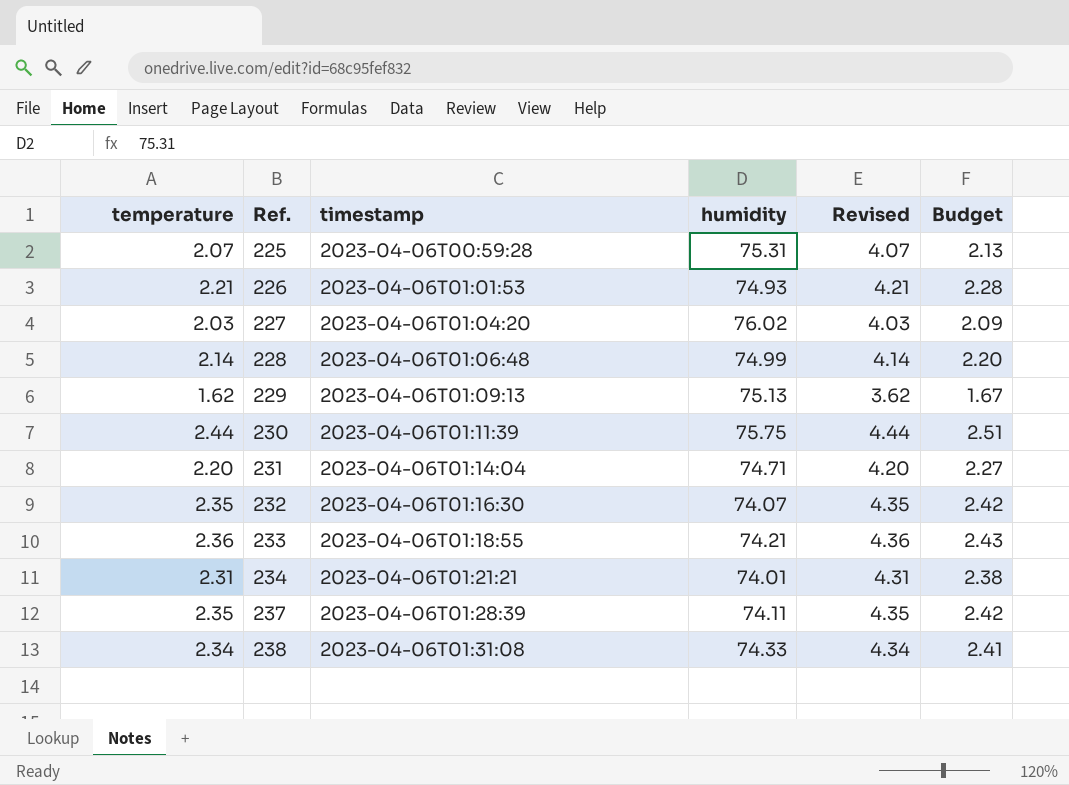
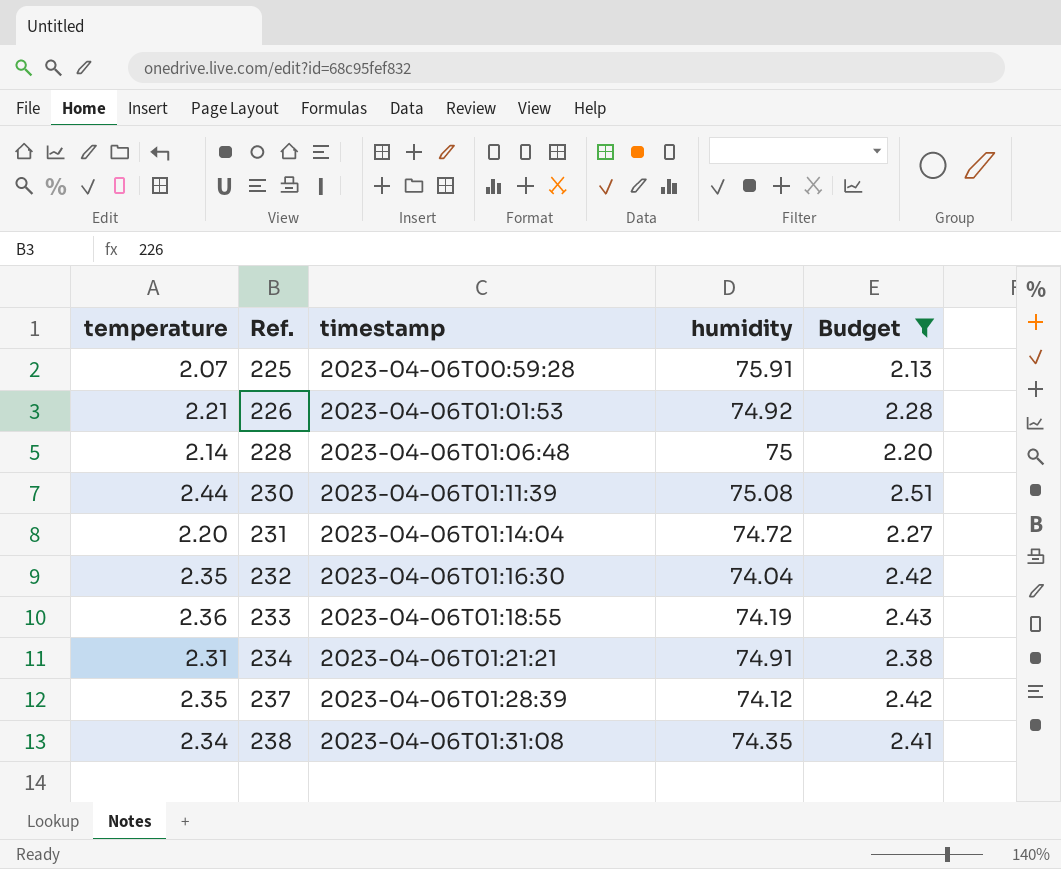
filter: none -> Budget >= 2.13
column Revised | formula: [temperature] + 2 -> none
225 | humidity: 75.31 -> 75.91
226 | humidity: 74.93 -> 74.92
228 | humidity: 74.99 -> 75
230 | humidity: 75.75 -> 75.08
231 | humidity: 74.71 -> 74.72
232 | humidity: 74.07 -> 74.04
233 | humidity: 74.21 -> 74.19
234 | humidity: 74.01 -> 74.91
237 | humidity: 74.11 -> 74.12
238 | humidity: 74.33 -> 74.35

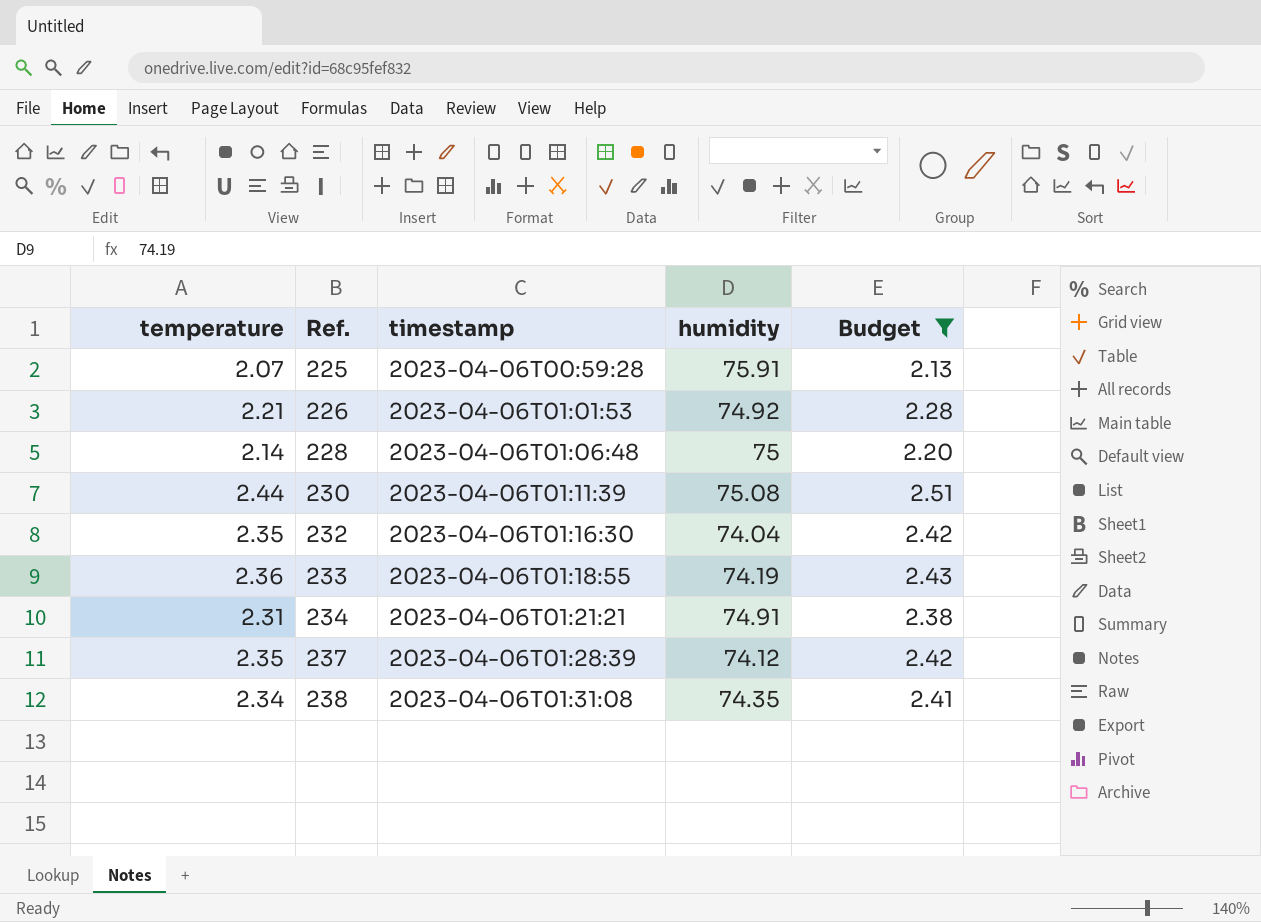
row 231: 2.20 | 2023-04-06T01:14:04 | 74.72 | 2.27 -> none

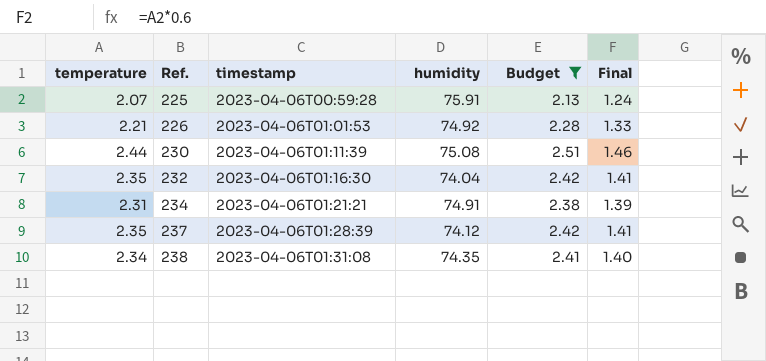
column Final | formula: none -> [temperature] * 0.6
row 228: 2.14 | 2023-04-06T01:06:48 | 75 | 2.20 -> none
row 233: 2.36 | 2023-04-06T01:18:55 | 74.19 | 2.43 -> none

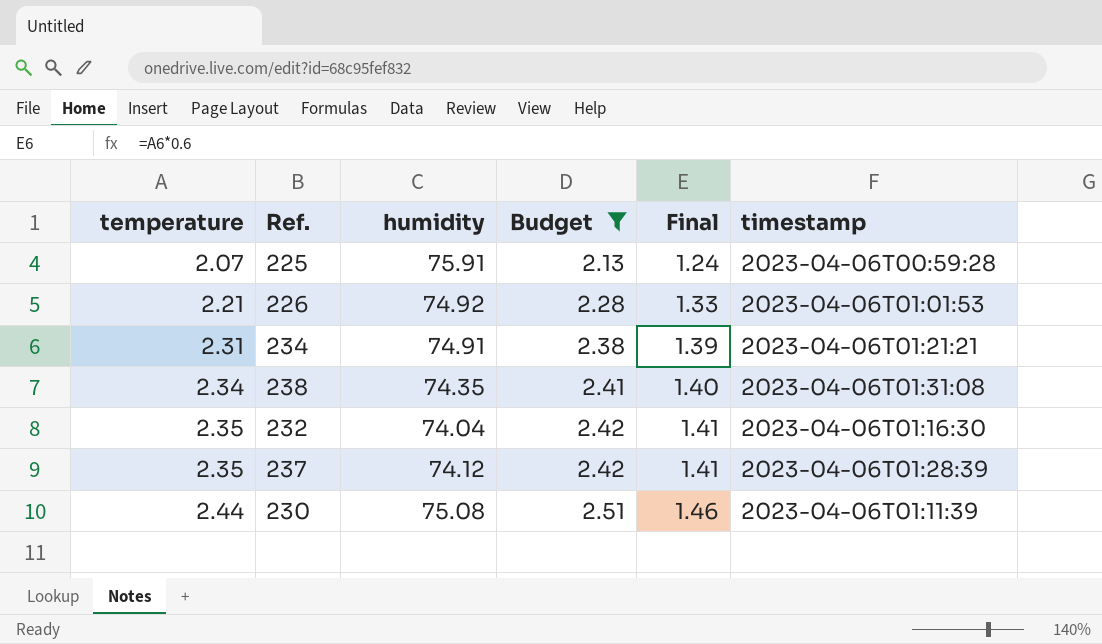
row order: Ref. ascending -> temperature ascending
column timestamp | position: 3 -> 6

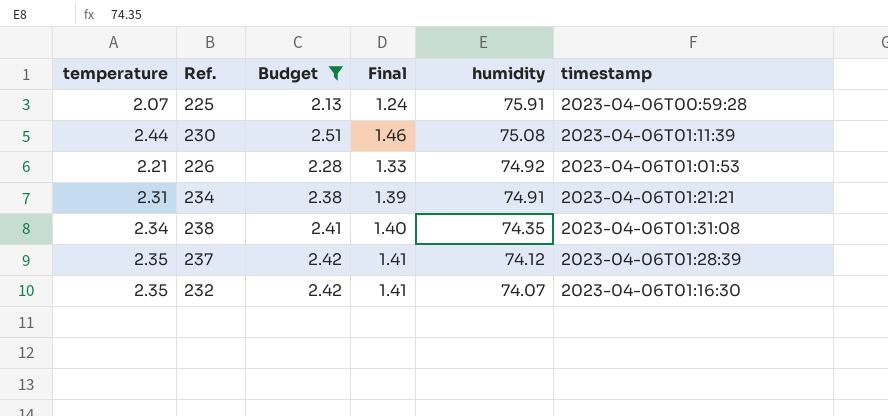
row order: temperature ascending -> humidity descending
column humidity | position: 3 -> 5
232 | humidity: 74.04 -> 74.07

